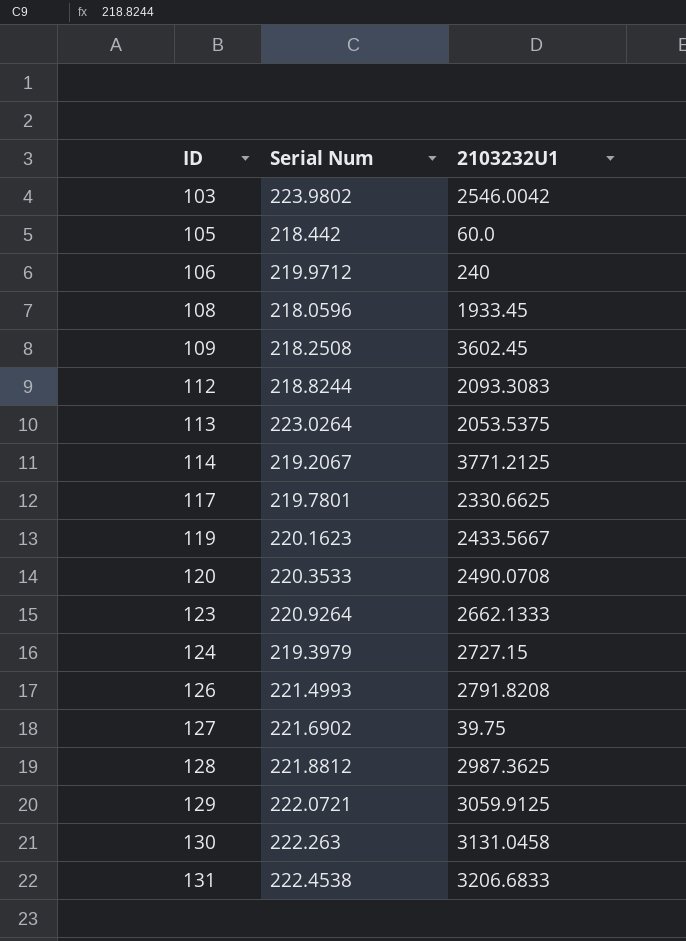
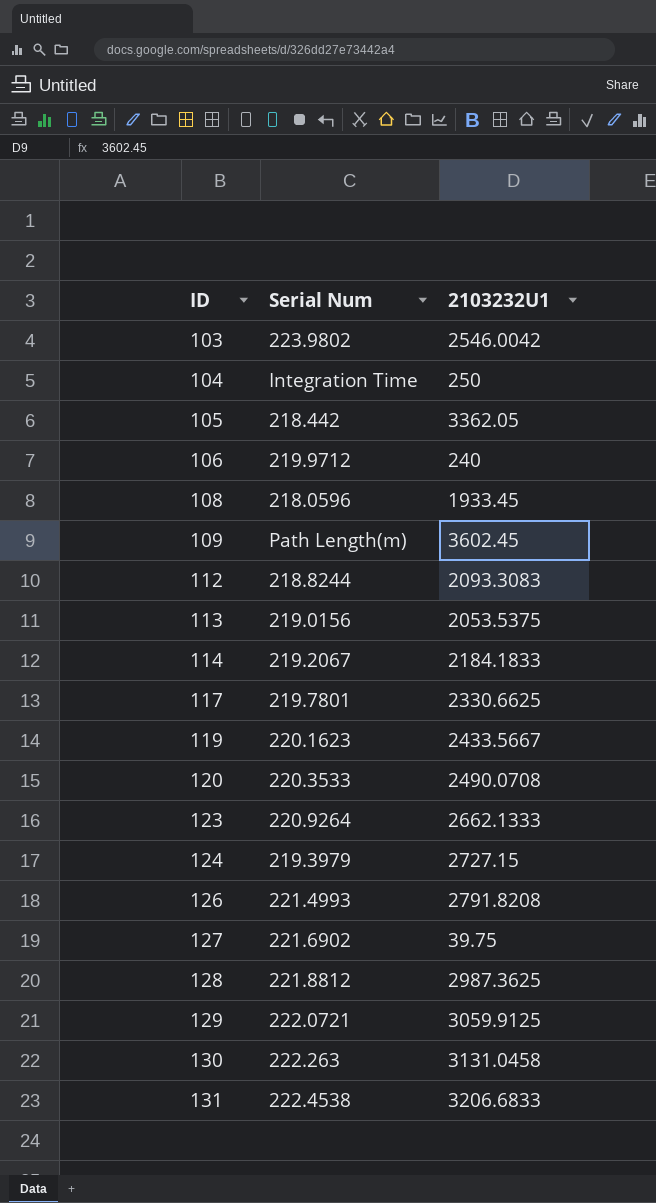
row 104: none -> Integration Time | 250
105 | 2103232U1: 60.0 -> 3362.05
109 | Serial Num: 218.2508 -> Path Length(m)
113 | Serial Num: 223.0264 -> 219.0156
114 | 2103232U1: 3771.2125 -> 2184.1833

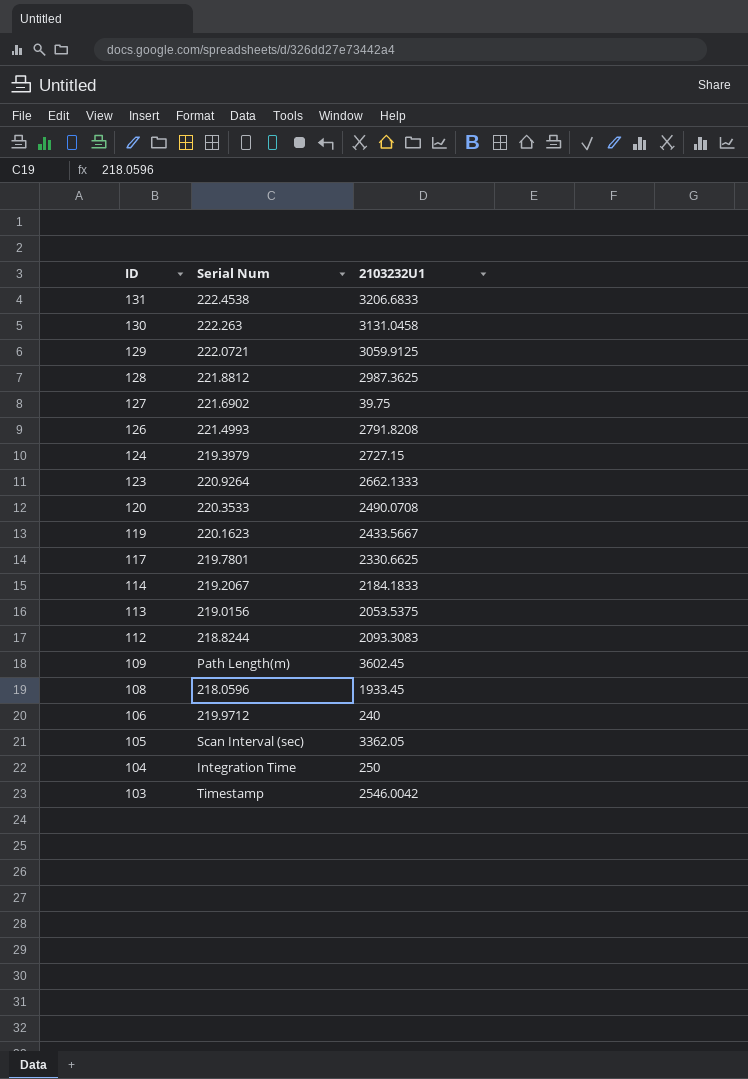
row order: ID ascending -> ID descending
105 | Serial Num: 218.442 -> Scan Interval (sec)
103 | Serial Num: 223.9802 -> Timestamp

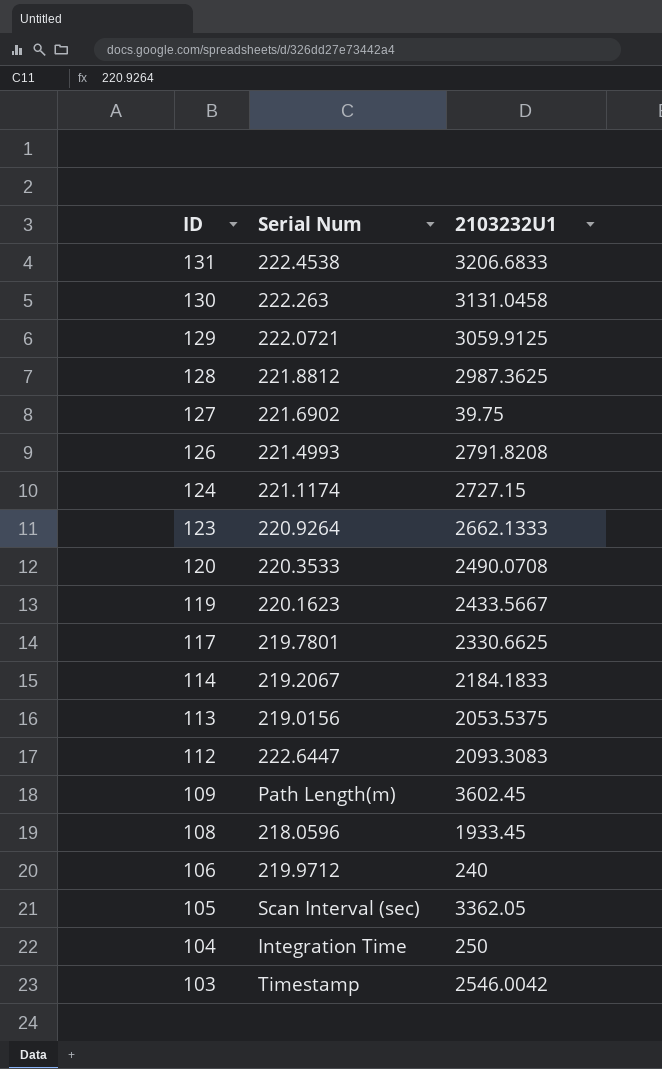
124 | Serial Num: 219.3979 -> 221.1174
112 | Serial Num: 218.8244 -> 222.6447

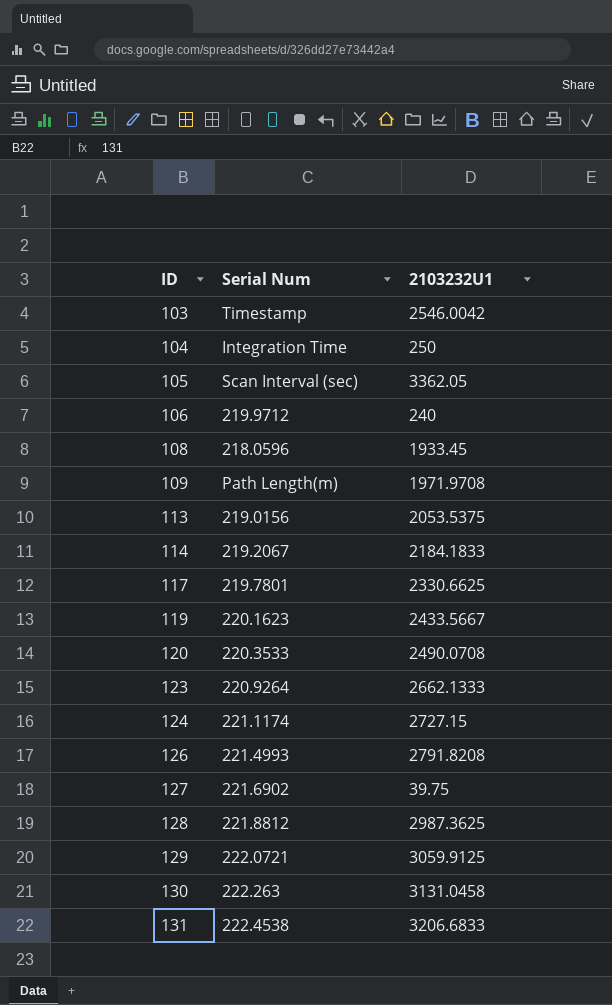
row order: ID descending -> ID ascending
row 112: 222.6447 | 2093.3083 -> none
109 | 2103232U1: 3602.45 -> 1971.9708

